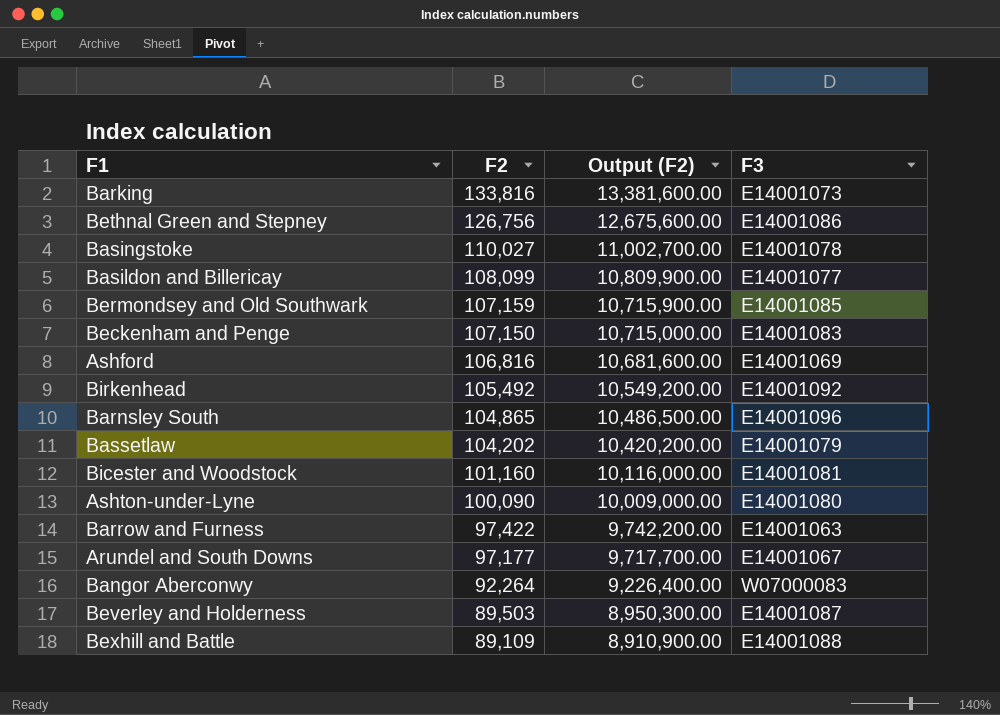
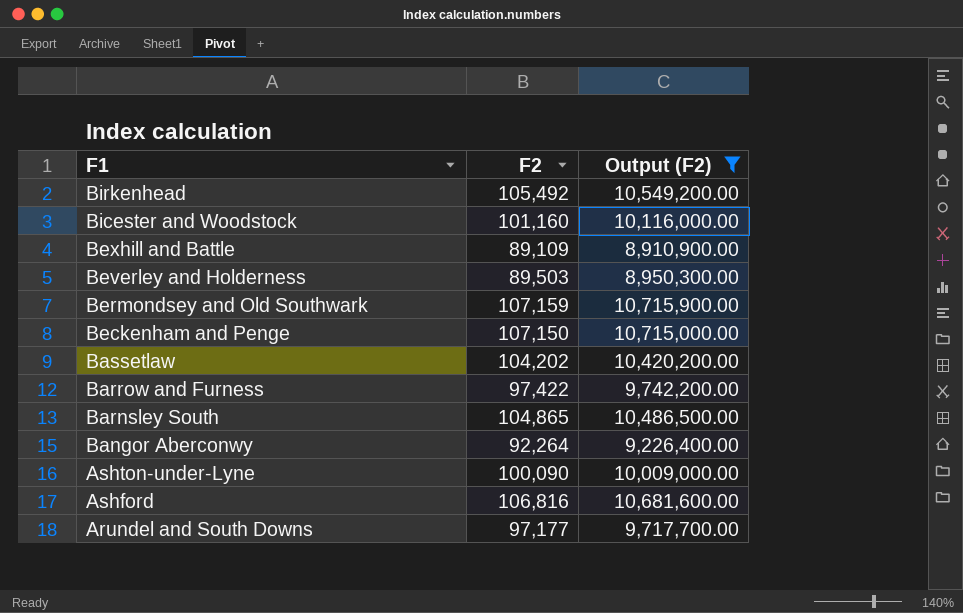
filter: none -> Output (F2) <= 10,715,900.00
row order: F2 descending -> F1 descending
column F3 | position: 4 -> none

